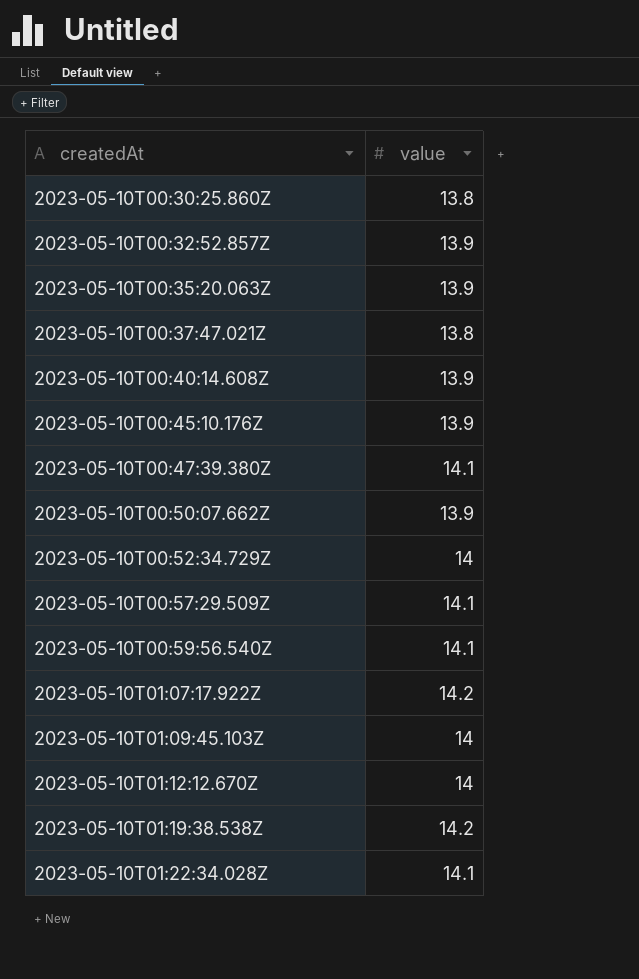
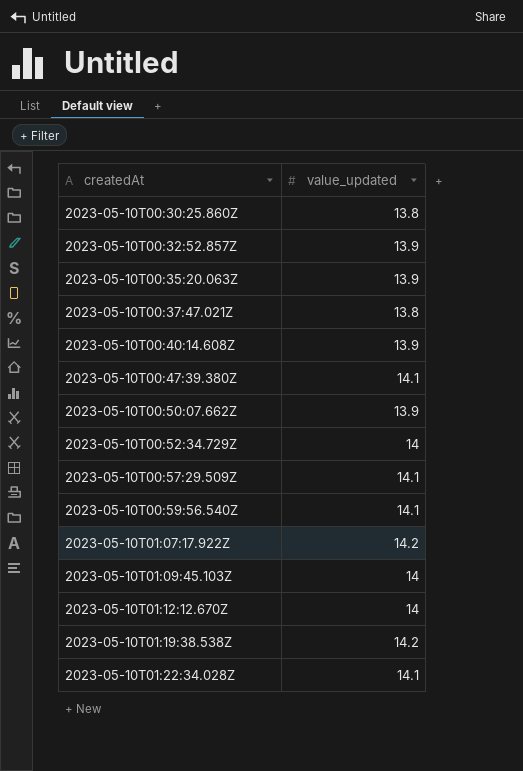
column name: value -> value_updated
row 2023-05-10T00:45:10.176Z: 13.9 -> none

